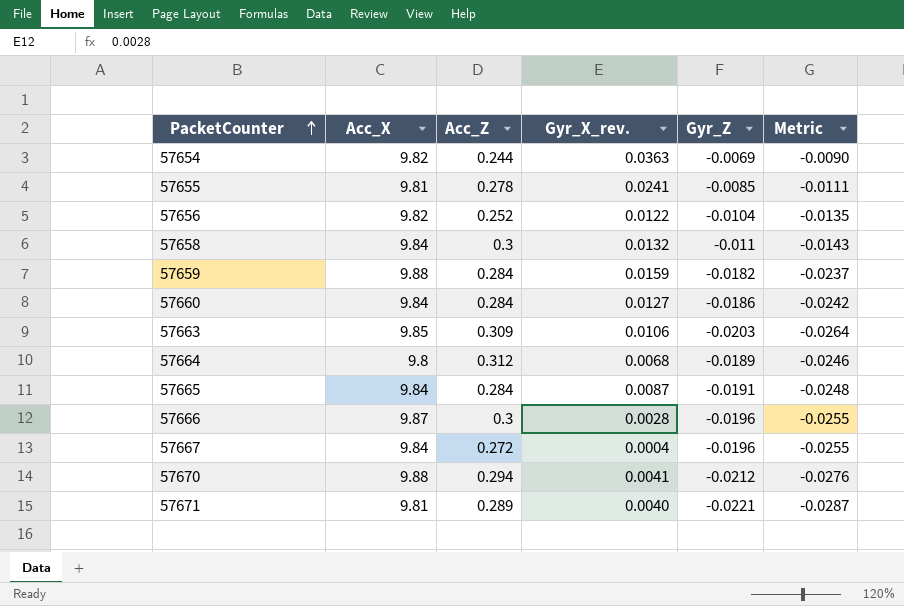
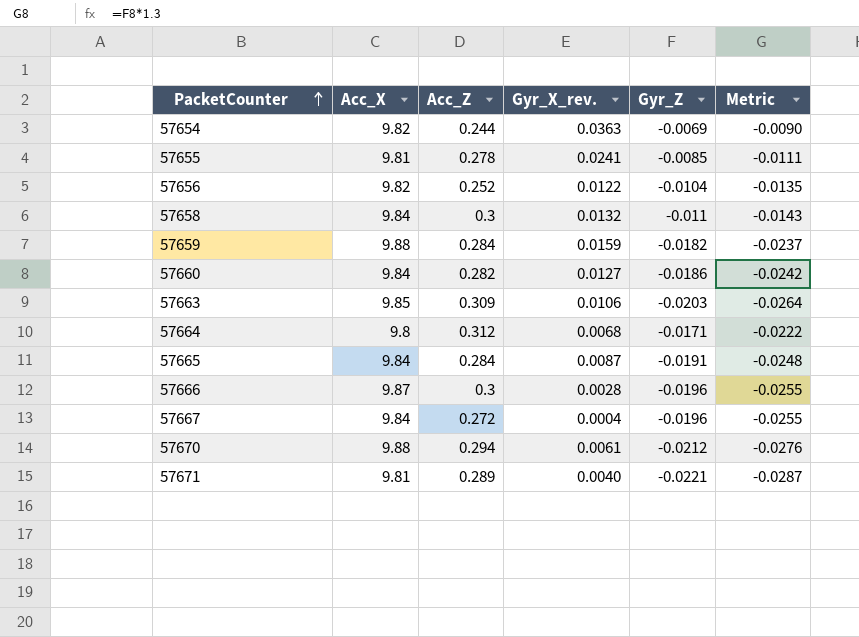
57660 | Acc_Z: 0.284 -> 0.282
57664 | Gyr_Z: -0.0189 -> -0.0171
57664 | Metric: -0.0246 -> -0.0222
57670 | Gyr_X_rev.: 0.0041 -> 0.0061

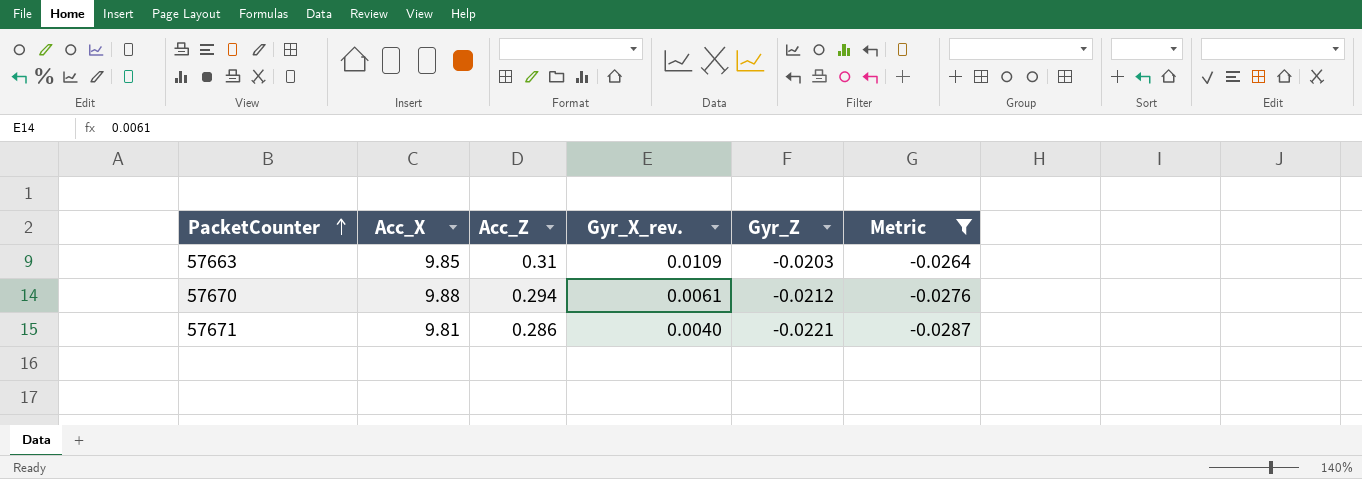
filter: none -> Metric <= -0.0264
57663 | Acc_Z: 0.309 -> 0.31
57663 | Gyr_X_rev.: 0.0106 -> 0.0109
57671 | Acc_Z: 0.289 -> 0.286

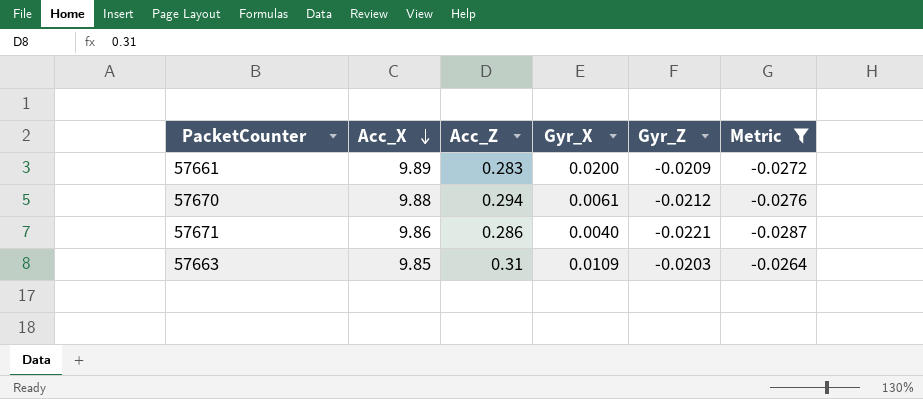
row order: PacketCounter ascending -> Acc_X descending
column name: Gyr_X_rev. -> Gyr_X
row 57661: none -> 9.89 | 0.283 | 0.0200 | -0.0209 | -0.0272
57671 | Acc_X: 9.81 -> 9.86

